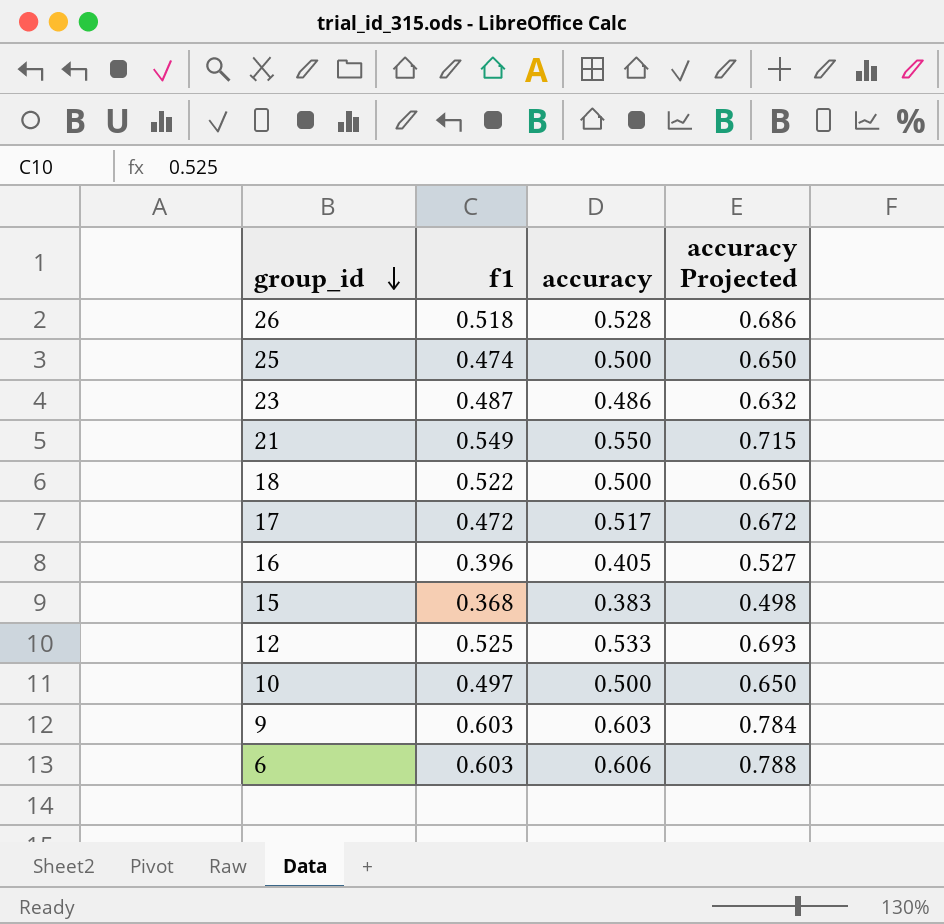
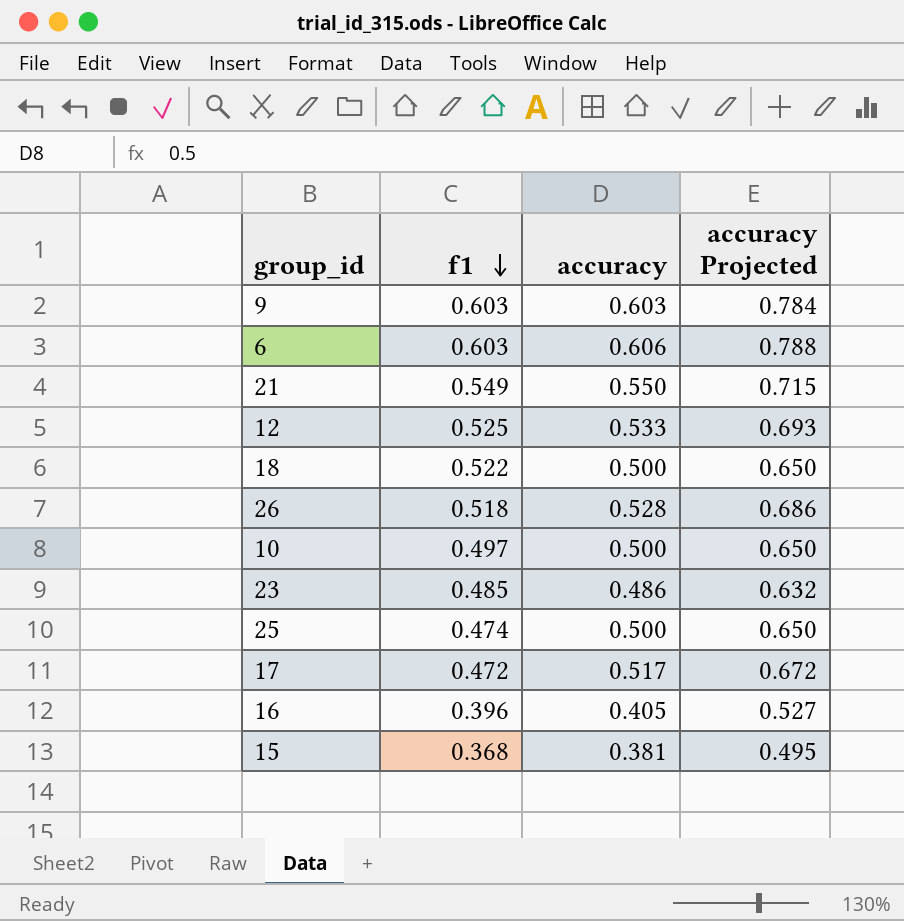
row order: group_id descending -> f1 descending
23 | f1: 0.487 -> 0.485
15 | accuracy: 0.383 -> 0.381
15 | accuracy Projected: 0.498 -> 0.495

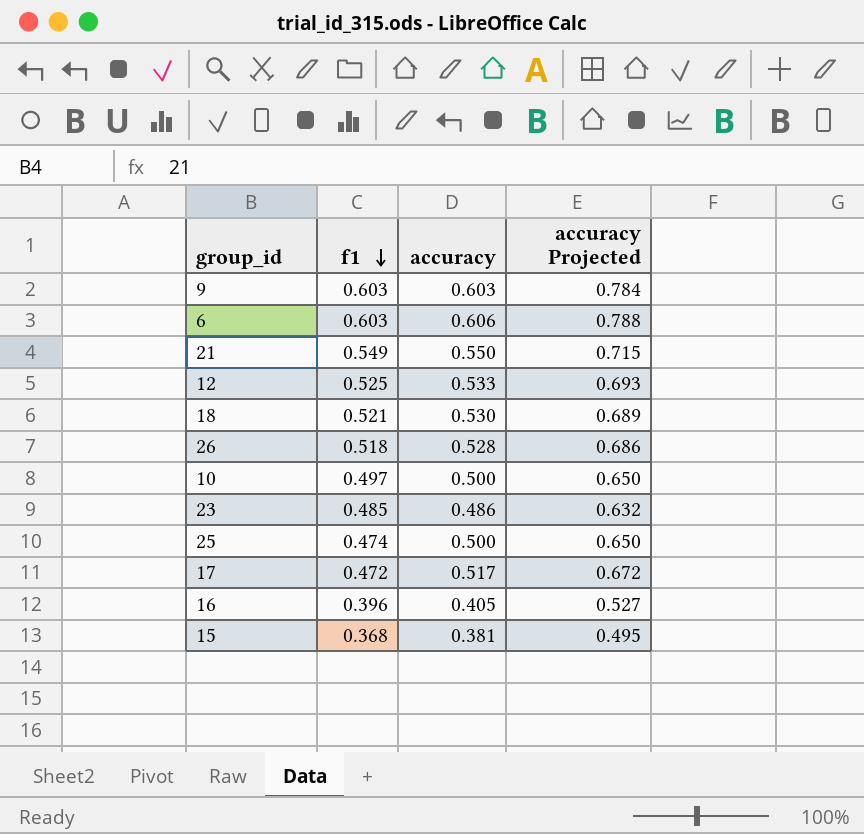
18 | f1: 0.522 -> 0.521
18 | accuracy: 0.500 -> 0.530
18 | accuracy Projected: 0.650 -> 0.689

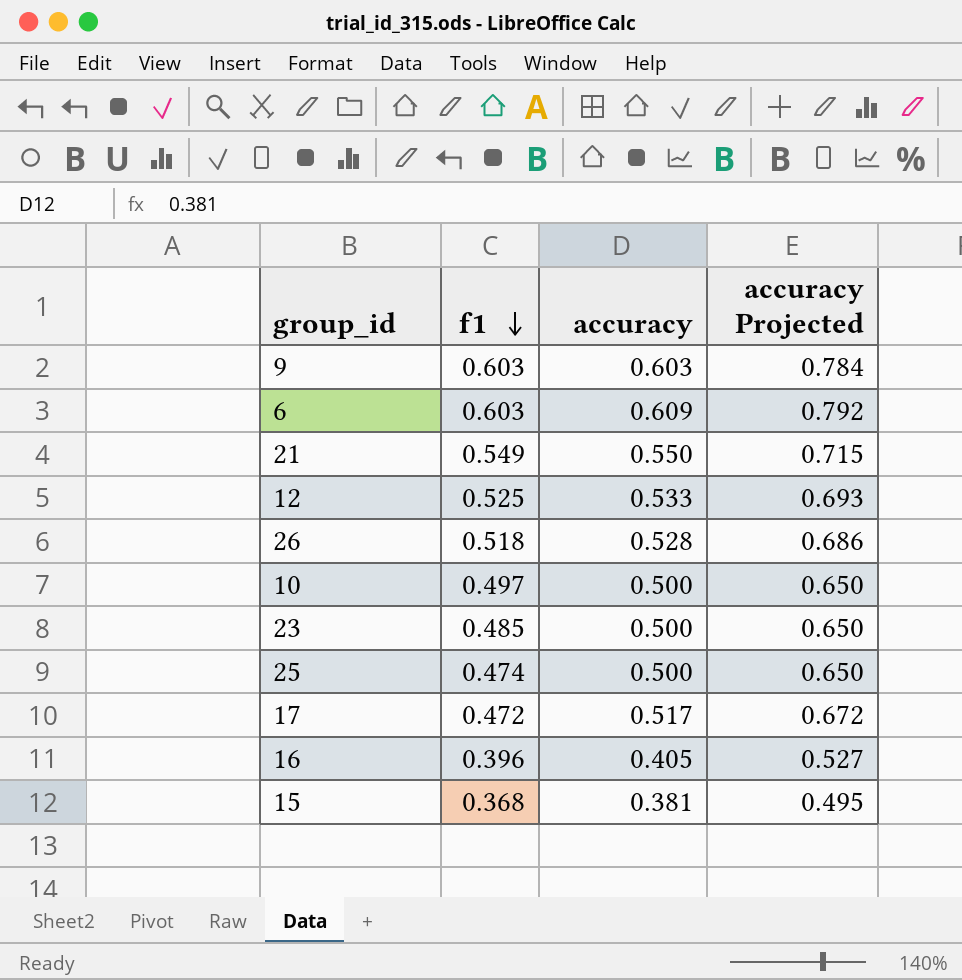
row 18: 0.521 | 0.530 | 0.689 -> none
6 | accuracy: 0.606 -> 0.609
6 | accuracy Projected: 0.788 -> 0.792
23 | accuracy: 0.486 -> 0.500
23 | accuracy Projected: 0.632 -> 0.650

